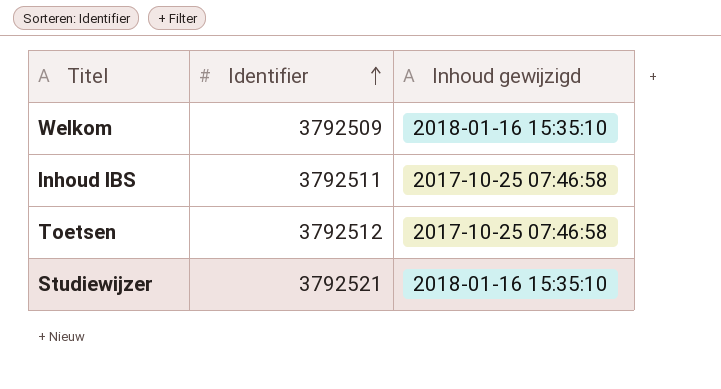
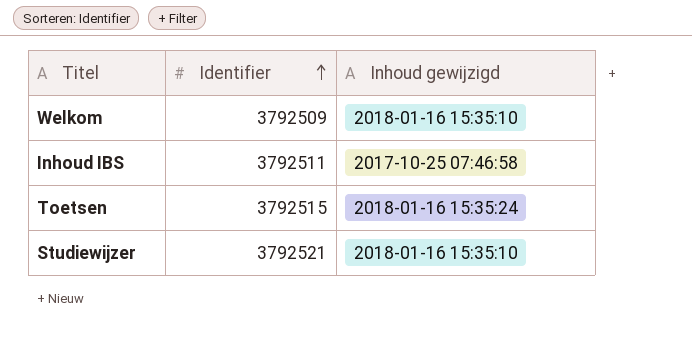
Toetsen | Identifier: 3792512 -> 3792515
Toetsen | Inhoud gewijzigd: 2017-10-25 07:46:58 -> 2018-01-16 15:35:24

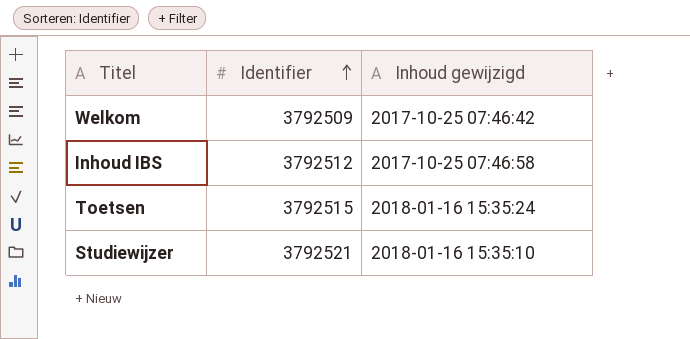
Welkom | Inhoud gewijzigd: 2018-01-16 15:35:10 -> 2017-10-25 07:46:42
Inhoud IBS | Identifier: 3792511 -> 3792512

